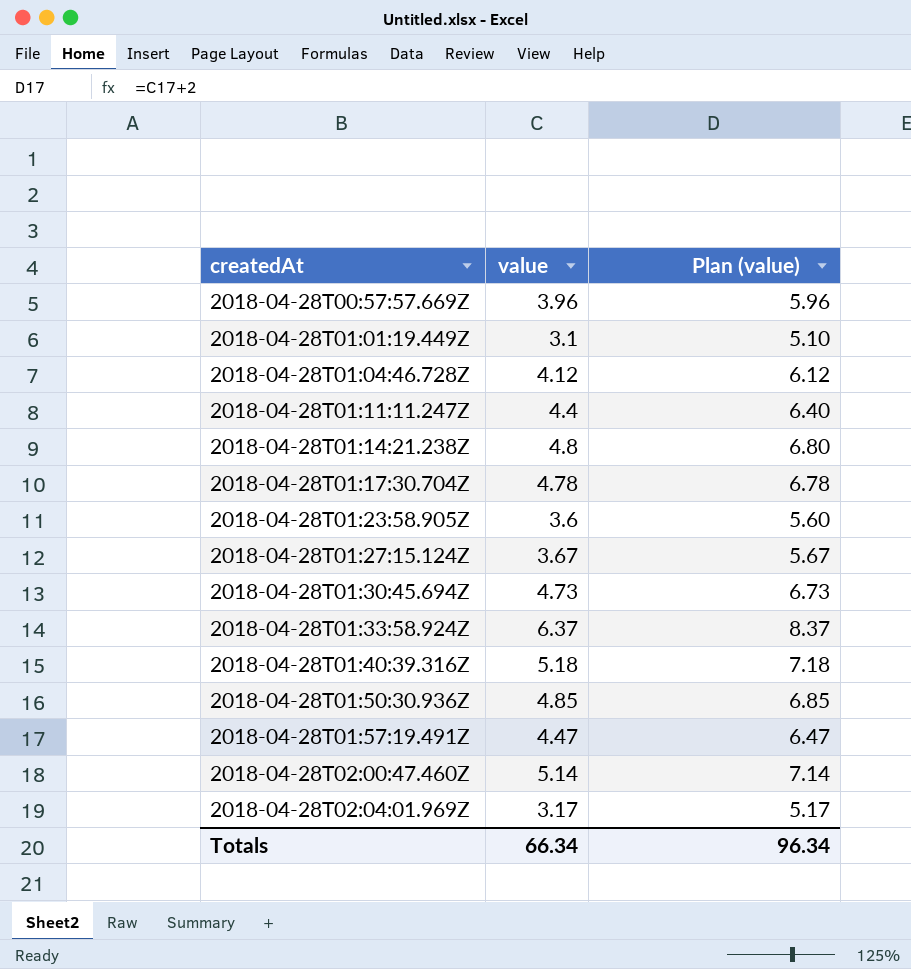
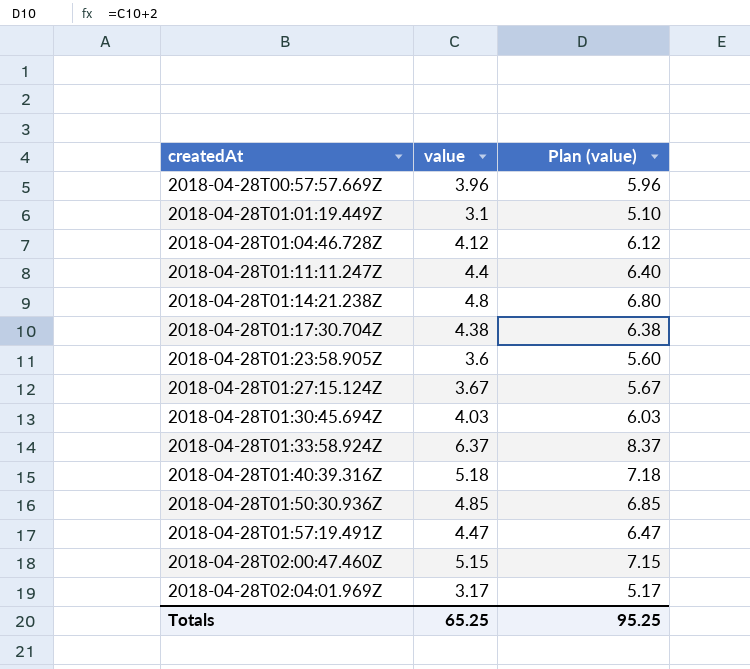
2018-04-28T01:17:30.704Z | value: 4.78 -> 4.38
2018-04-28T01:17:30.704Z | Plan (value): 6.78 -> 6.38
2018-04-28T01:30:45.694Z | value: 4.73 -> 4.03
2018-04-28T01:30:45.694Z | Plan (value): 6.73 -> 6.03
2018-04-28T02:00:47.460Z | value: 5.14 -> 5.15
2018-04-28T02:00:47.460Z | Plan (value): 7.14 -> 7.15
Totals | value: 66.34 -> 65.25
Totals | Plan (value): 96.34 -> 95.25

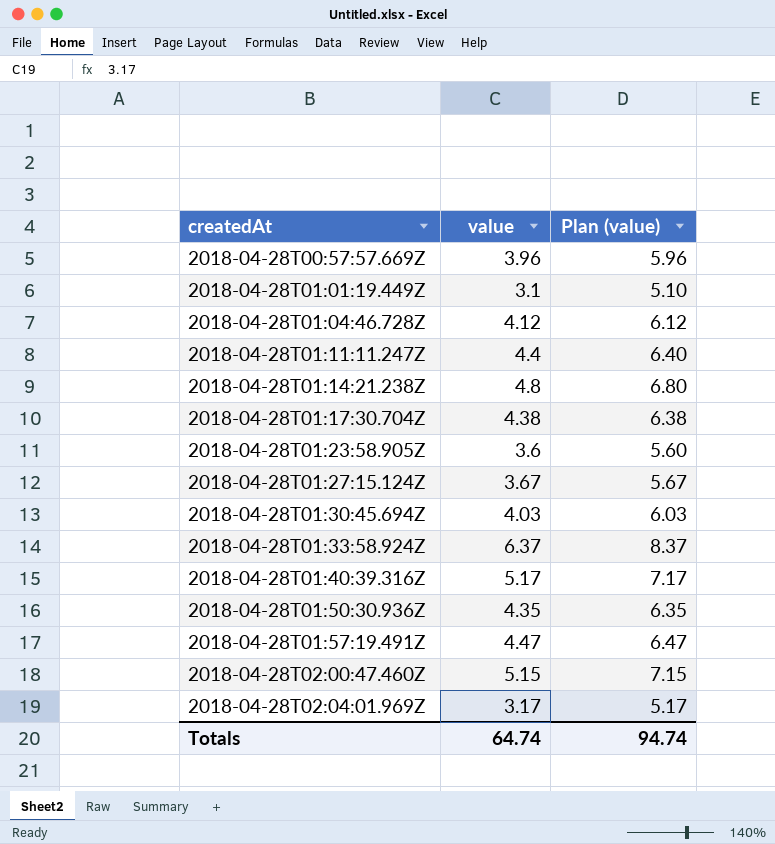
2018-04-28T01:40:39.316Z | value: 5.18 -> 5.17
2018-04-28T01:40:39.316Z | Plan (value): 7.18 -> 7.17
2018-04-28T01:50:30.936Z | value: 4.85 -> 4.35
2018-04-28T01:50:30.936Z | Plan (value): 6.85 -> 6.35
Totals | value: 65.25 -> 64.74
Totals | Plan (value): 95.25 -> 94.74

